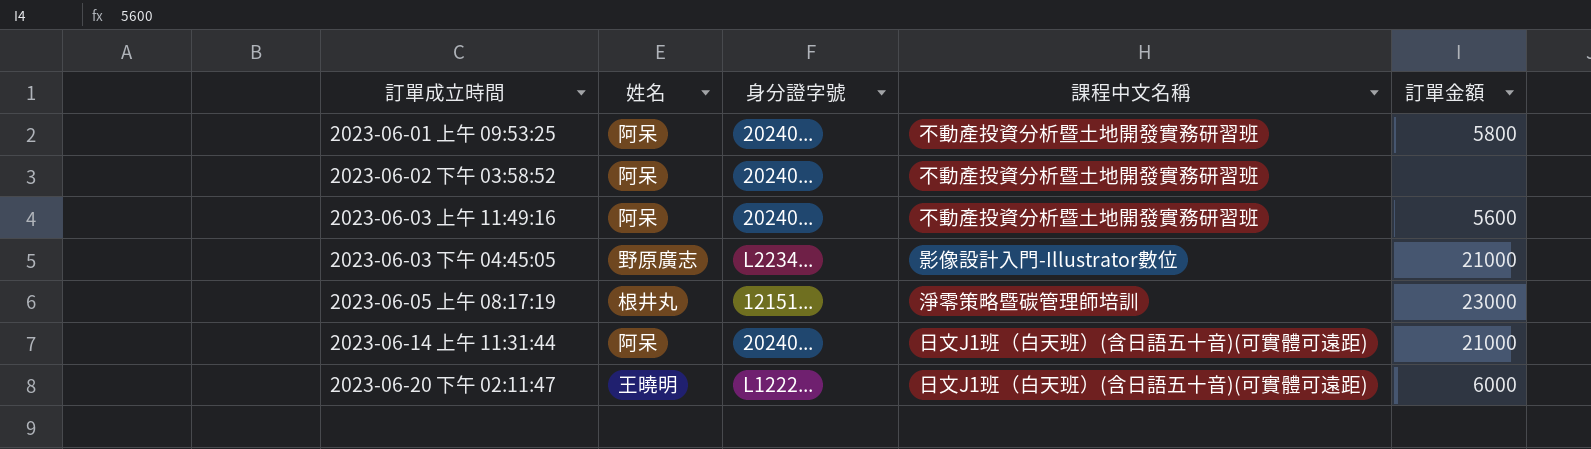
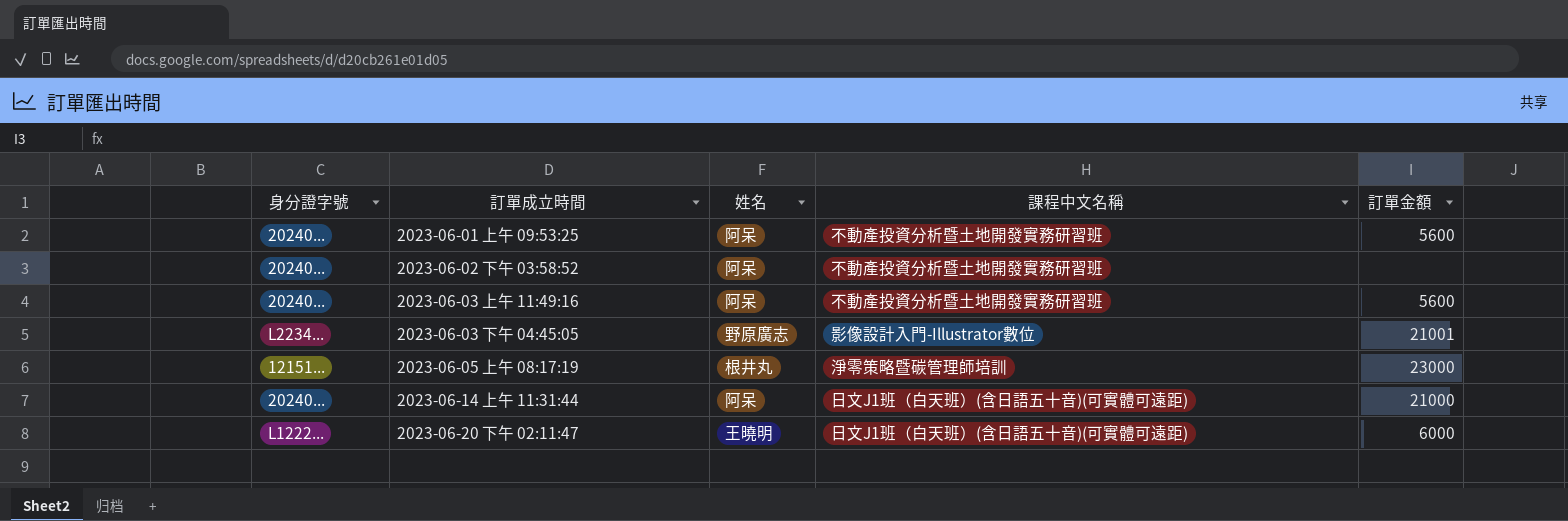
column 身分證字號 | position: 3 -> 1
2023-06-01 上午 09:53:25 | 訂單金額: 5800 -> 5600
2023-06-03 下午 04:45:05 | 訂單金額: 21000 -> 21001

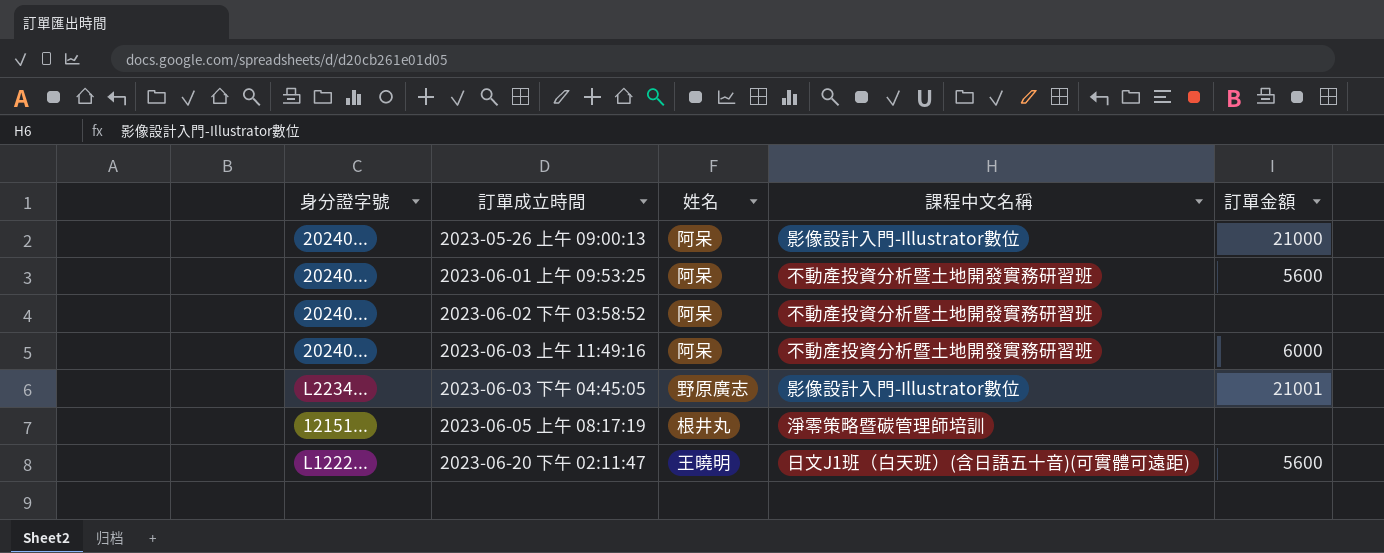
row 2023-06-14 上午 11:31:44: 20240... | 阿呆 | 日文J1班（白天班）(含日語五十音)(可實體可遠距) | 21000 -> none
row 2023-05-26 上午 09:00:13: none -> 20240... | 阿呆 | 影像設計入門-Illustrator數位 | 21000
2023-06-03 上午 11:49:16 | 訂單金額: 5600 -> 6000
2023-06-05 上午 08:17:19 | 訂單金額: 23000 -> none
2023-06-20 下午 02:11:47 | 訂單金額: 6000 -> 5600

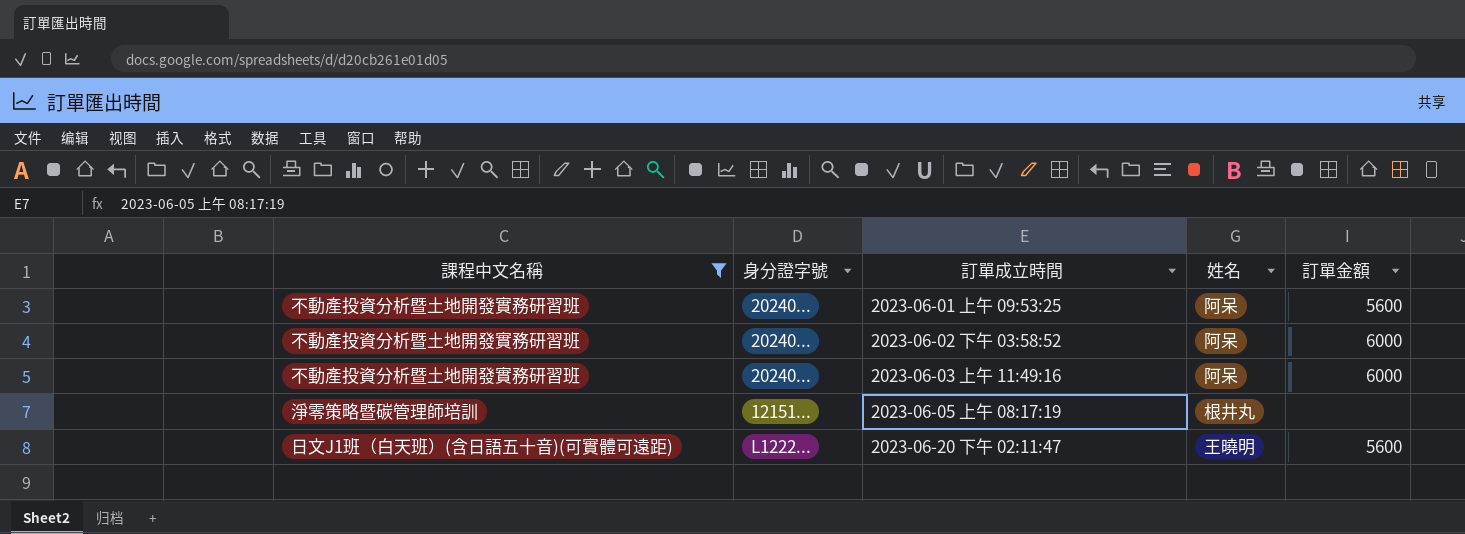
filter: none -> 課程中文名稱 != 影像設計入門-Illustrator數位
column 課程中文名稱 | position: 4 -> 1
2023-06-02 下午 03:58:52 | 訂單金額: none -> 6000

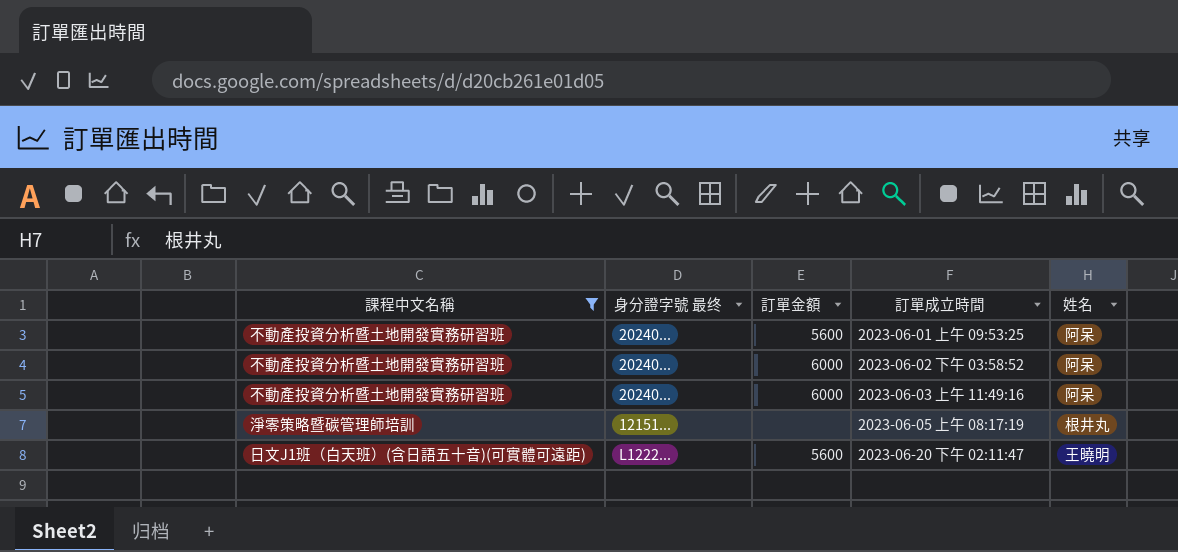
column name: 身分證字號 -> 身分證字號 最终
column 訂單金額 | position: 5 -> 3

